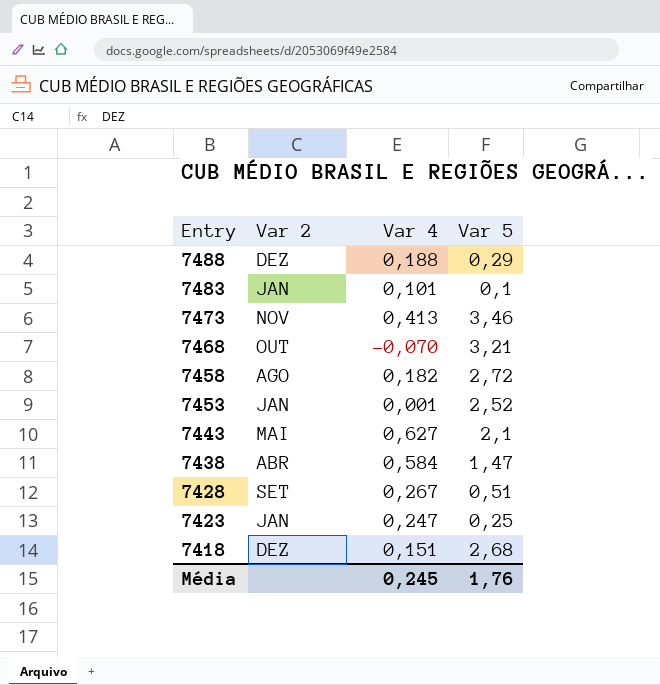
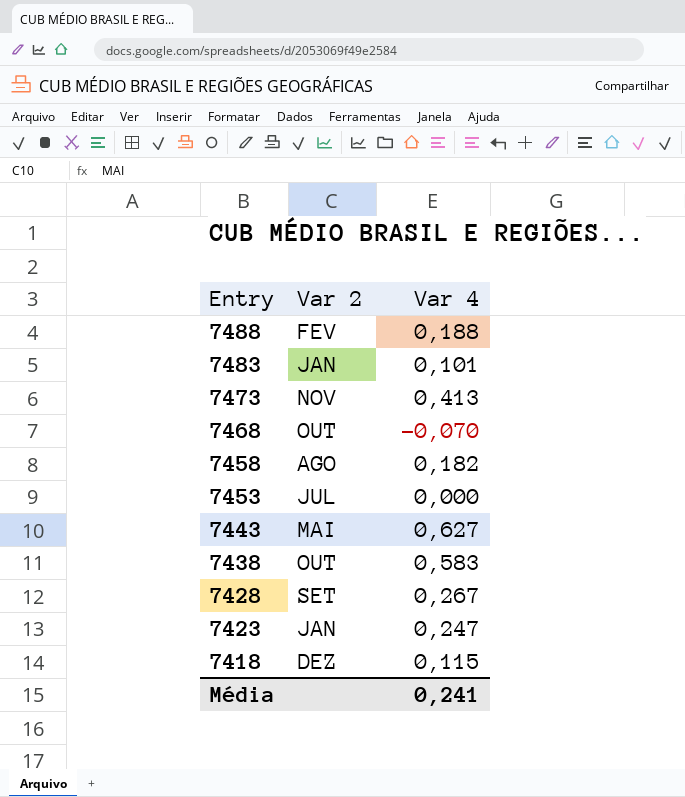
column Var 5 | position: 4 -> none
7488 | Var 2: DEZ -> FEV
7453 | Var 2: JAN -> JUL
7453 | Var 4: 0,001 -> 0,000
7438 | Var 2: ABR -> OUT
7438 | Var 4: 0,584 -> 0,583
7418 | Var 4: 0,151 -> 0,115
Média | Var 4: 0,245 -> 0,241

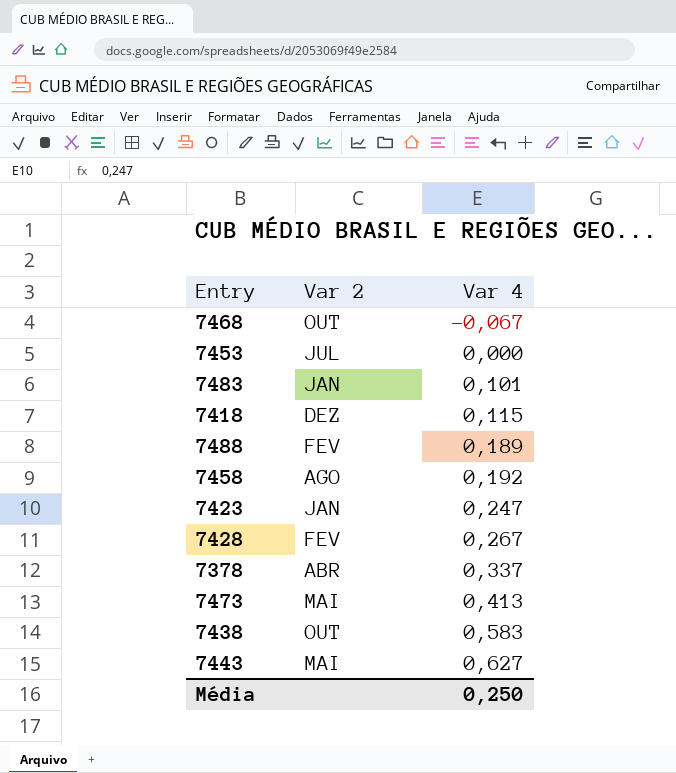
row order: Entry descending -> Var 4 ascending
7468 | Var 4: -0,070 -> -0,067
7488 | Var 4: 0,188 -> 0,189
7458 | Var 4: 0,182 -> 0,192
7428 | Var 2: SET -> FEV
row 7378: none -> ABR | 0,337
7473 | Var 2: NOV -> MAI
Média | Var 4: 0,241 -> 0,250

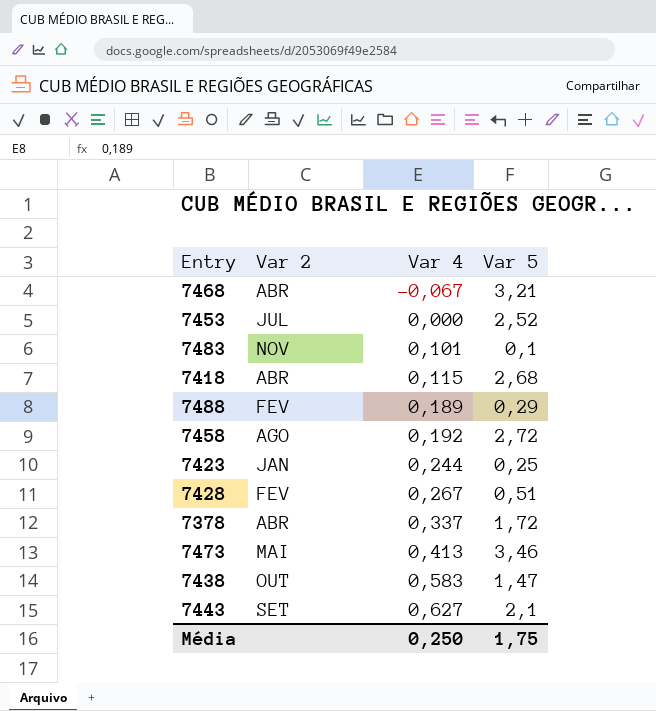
column Var 5 | position: none -> 4
7468 | Var 2: OUT -> ABR
7483 | Var 2: JAN -> NOV
7418 | Var 2: DEZ -> ABR
7423 | Var 4: 0,247 -> 0,244
7443 | Var 2: MAI -> SET

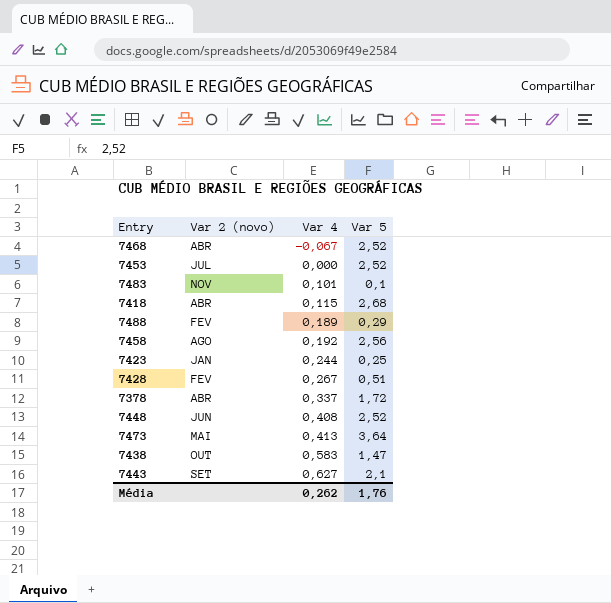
column name: Var 2 -> Var 2 (novo)
7468 | Var 5: 3,21 -> 2,52
7458 | Var 5: 2,72 -> 2,56
row 7448: none -> JUN | 0,408 | 2,52
7473 | Var 5: 3,46 -> 3,64
Média | Var 4: 0,250 -> 0,262
Média | Var 5: 1,75 -> 1,76

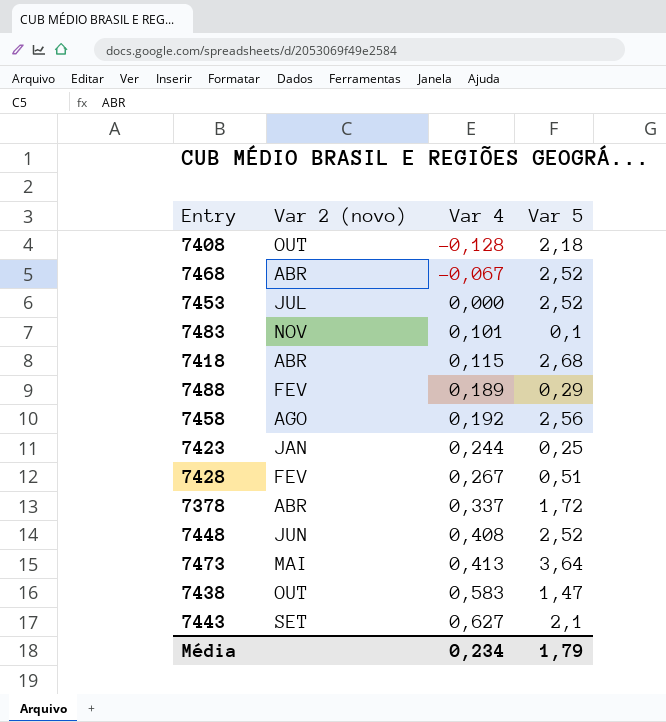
row 7408: none -> OUT | -0,128 | 2,18
Média | Var 4: 0,262 -> 0,234
Média | Var 5: 1,76 -> 1,79

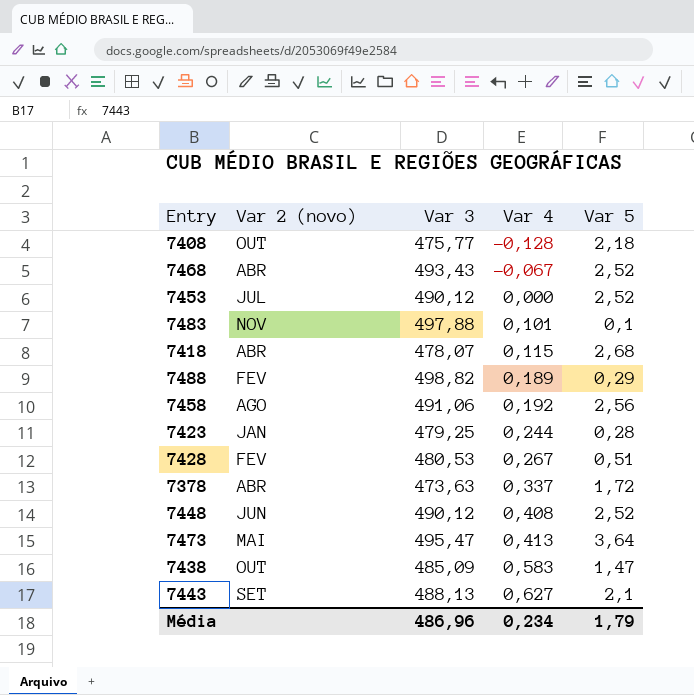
column Var 3 | position: none -> 3
7423 | Var 5: 0,25 -> 0,28

